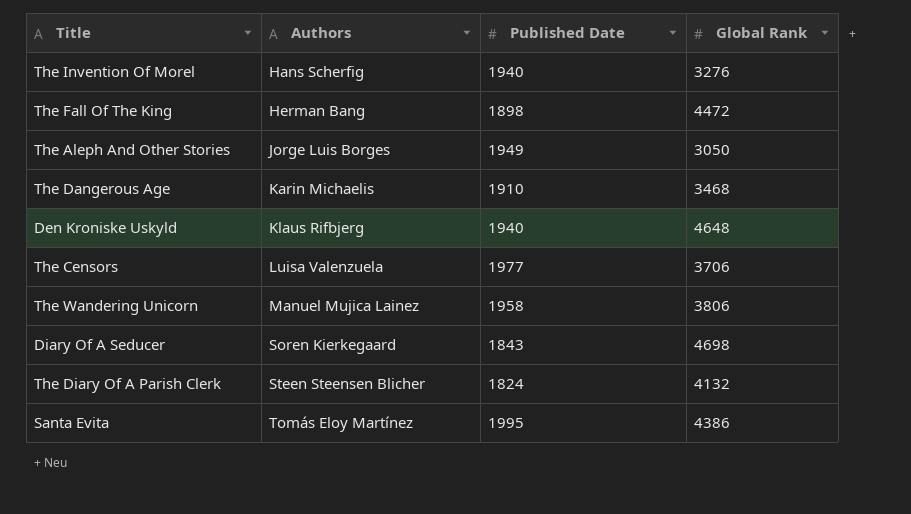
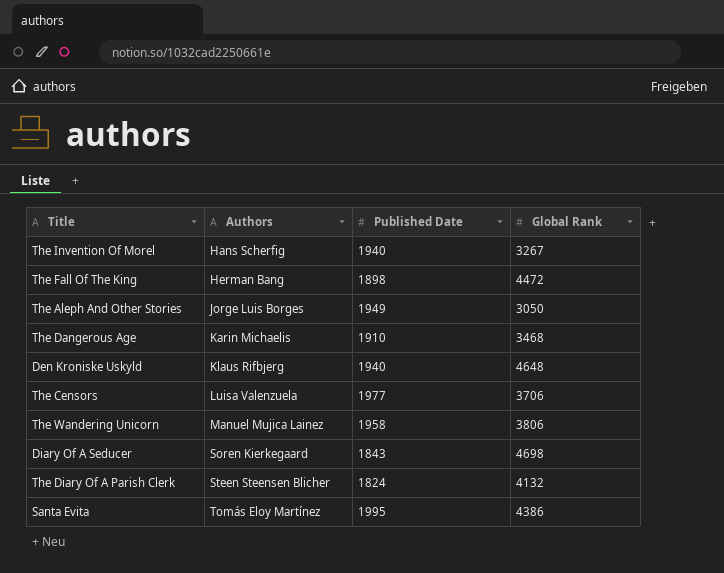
The Invention Of Morel | Global Rank: 3276 -> 3267

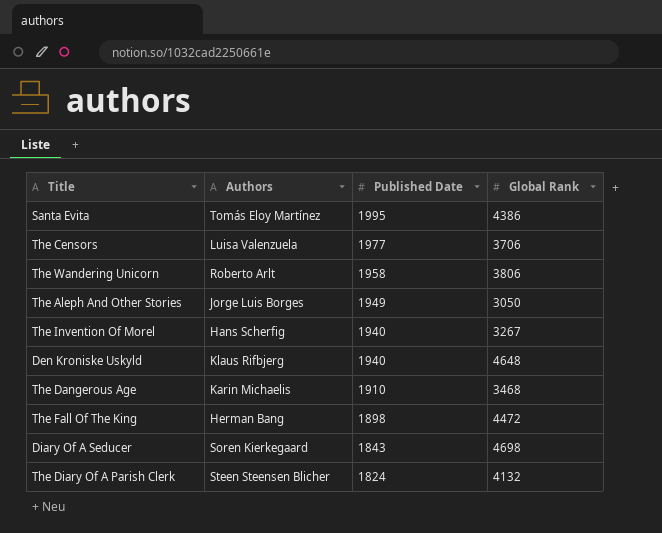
row order: Authors ascending -> Published Date descending
The Wandering Unicorn | Authors: Manuel Mujica Lainez -> Roberto Arlt

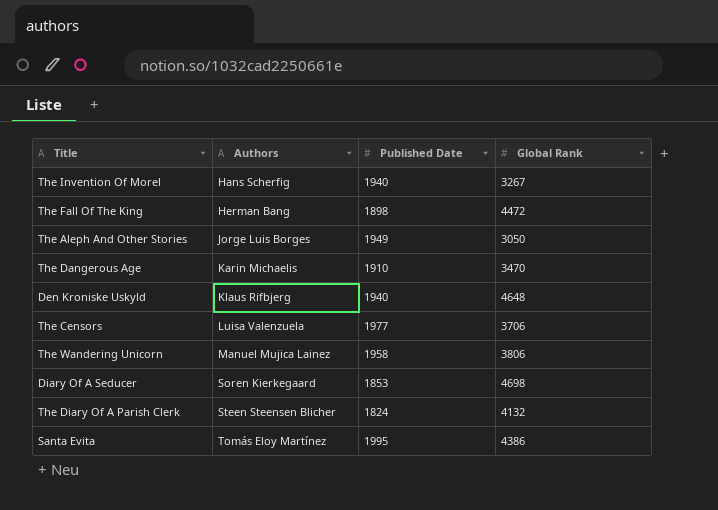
row order: Published Date descending -> Authors ascending
The Dangerous Age | Global Rank: 3468 -> 3470
The Wandering Unicorn | Authors: Roberto Arlt -> Manuel Mujica Lainez
Diary Of A Seducer | Published Date: 1843 -> 1853

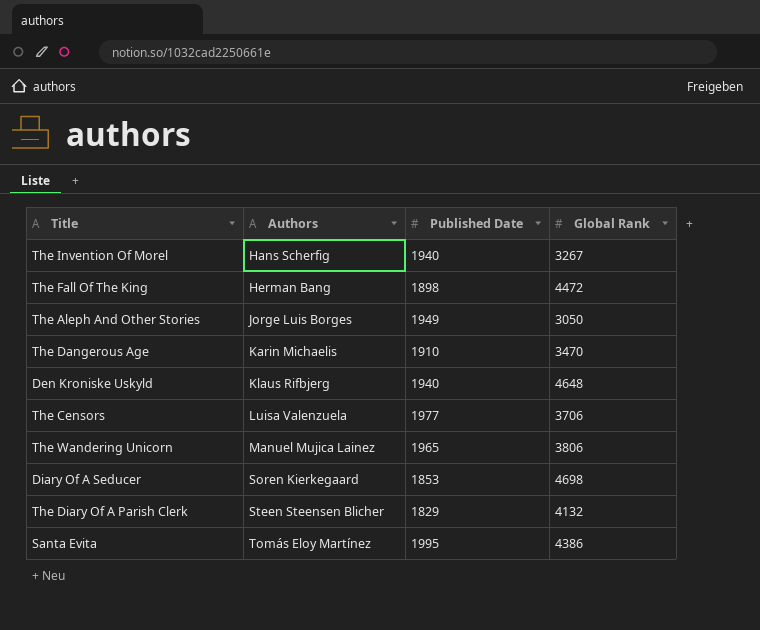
The Wandering Unicorn | Published Date: 1958 -> 1965
The Diary Of A Parish Clerk | Published Date: 1824 -> 1829

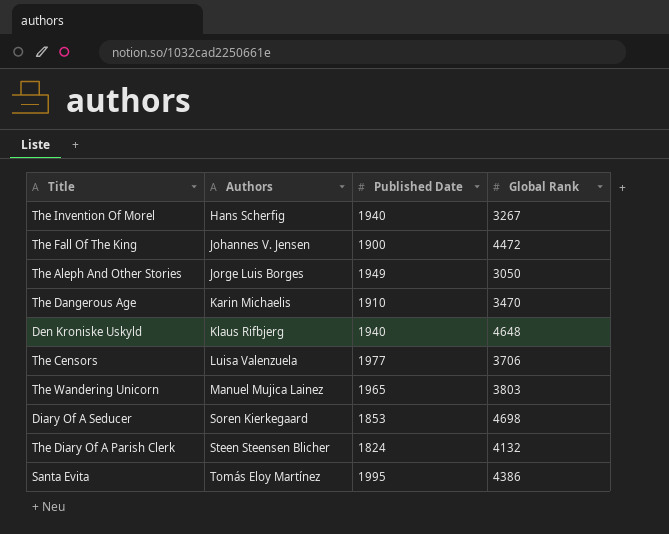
The Fall Of The King | Authors: Herman Bang -> Johannes V. Jensen
The Fall Of The King | Published Date: 1898 -> 1900
The Wandering Unicorn | Global Rank: 3806 -> 3803
The Diary Of A Parish Clerk | Published Date: 1829 -> 1824

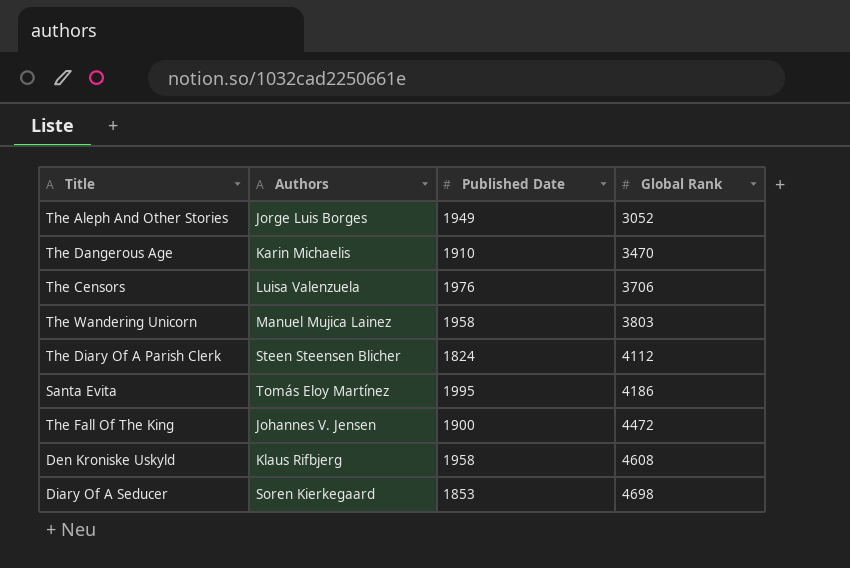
row order: Authors ascending -> Global Rank ascending
row The Invention Of Morel: Hans Scherfig | 1940 | 3267 -> none
The Aleph And Other Stories | Global Rank: 3050 -> 3052
The Censors | Published Date: 1977 -> 1976
The Wandering Unicorn | Published Date: 1965 -> 1958
The Diary Of A Parish Clerk | Global Rank: 4132 -> 4112
Santa Evita | Global Rank: 4386 -> 4186
Den Kroniske Uskyld | Published Date: 1940 -> 1958
Den Kroniske Uskyld | Global Rank: 4648 -> 4608

